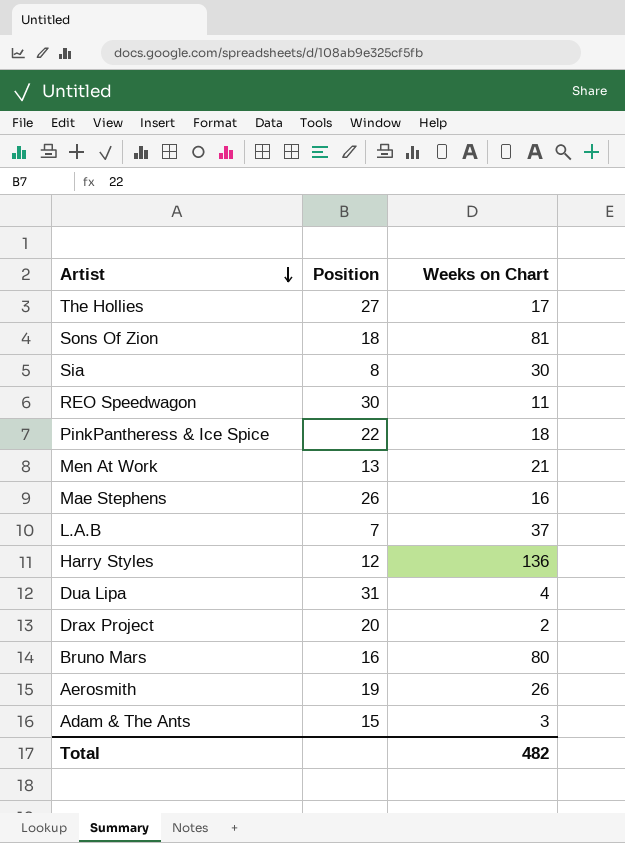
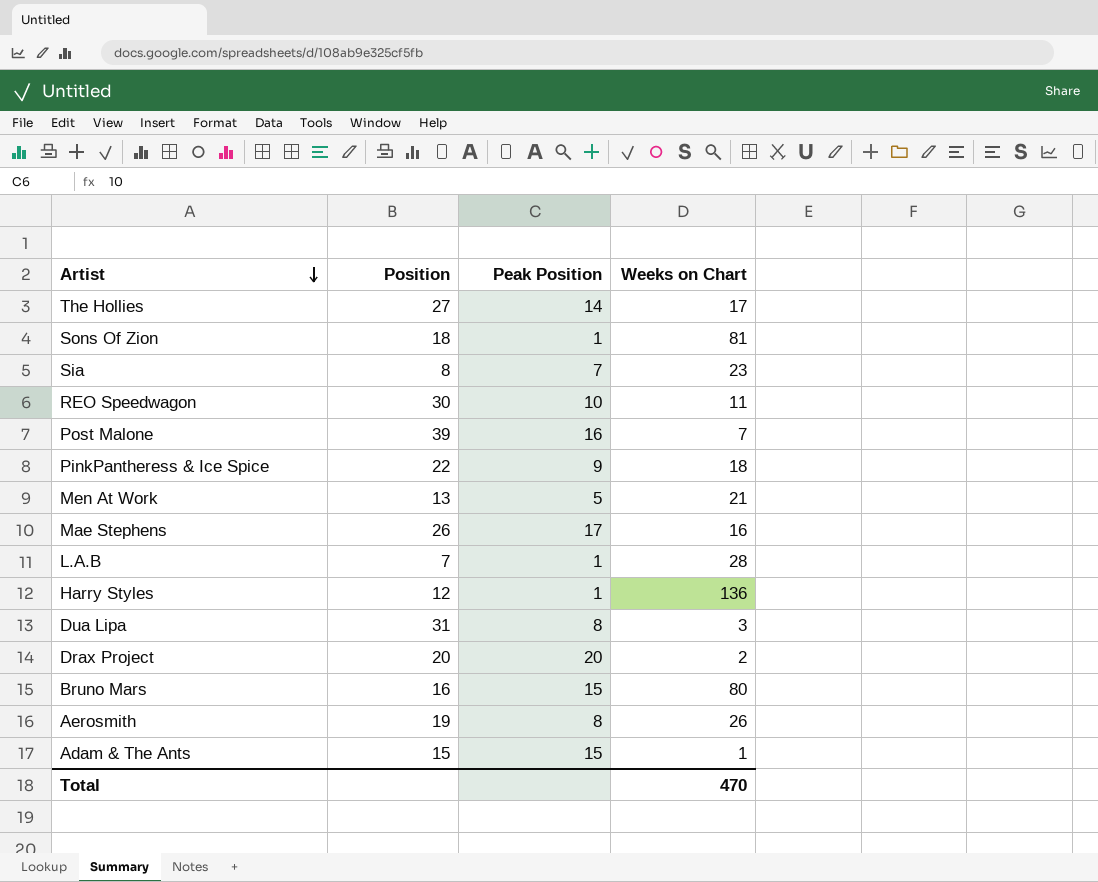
column Peak Position | position: none -> 3
Sia | Weeks on Chart: 30 -> 23
row Post Malone: none -> 39 | 16 | 7
L.A.B | Weeks on Chart: 37 -> 28
Dua Lipa | Weeks on Chart: 4 -> 3
Adam & The Ants | Weeks on Chart: 3 -> 1
Total | Weeks on Chart: 482 -> 470

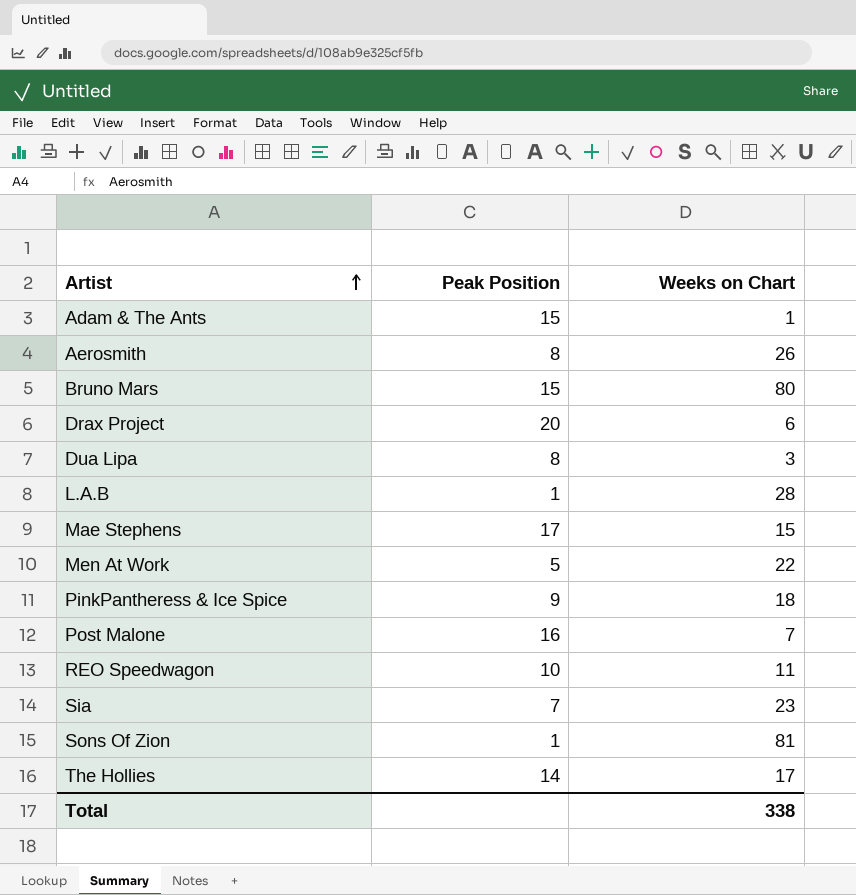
row order: Artist descending -> Artist ascending
column Position | position: 2 -> none
row Harry Styles: 12 | 1 | 136 -> none
Drax Project | Weeks on Chart: 2 -> 6
Mae Stephens | Weeks on Chart: 16 -> 15
Men At Work | Weeks on Chart: 21 -> 22
Total | Weeks on Chart: 470 -> 338

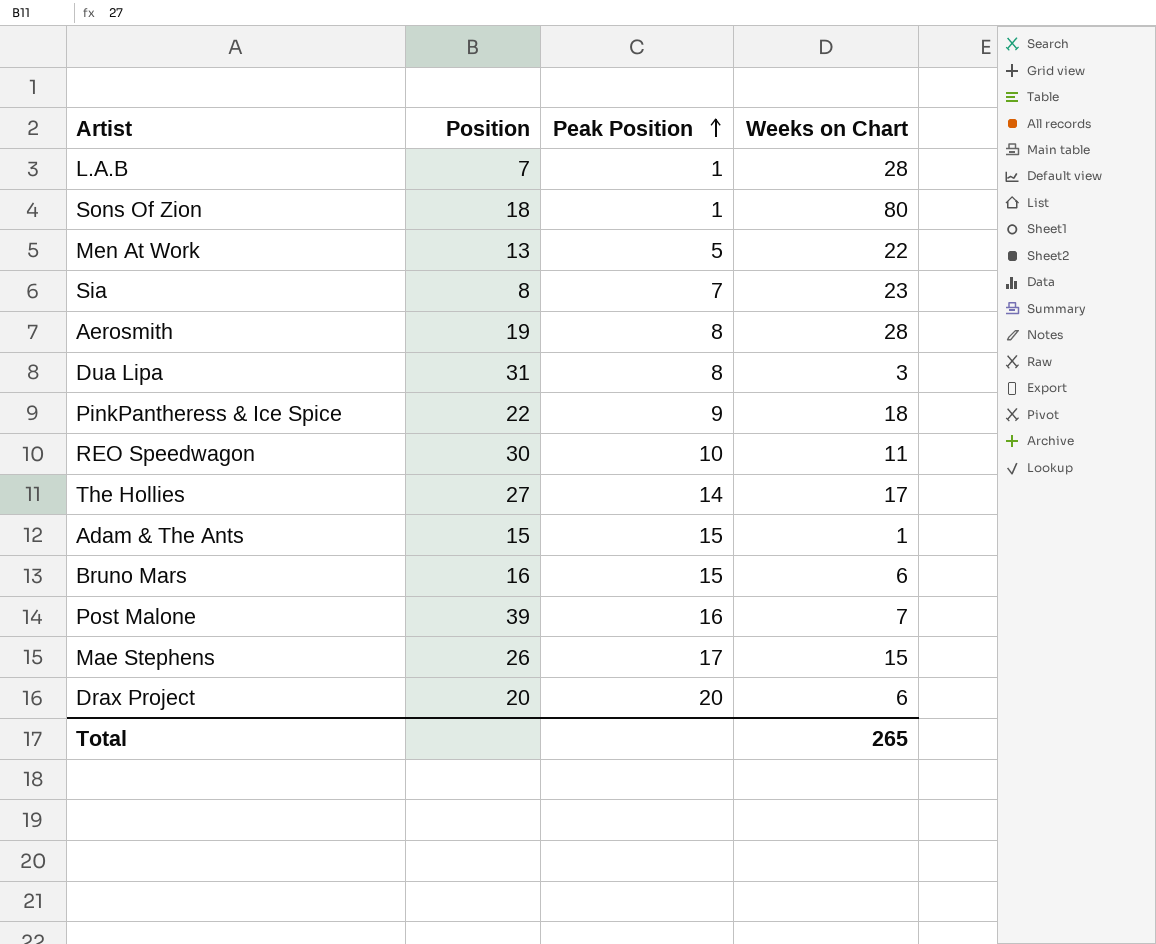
row order: Artist ascending -> Peak Position ascending
column Position | position: none -> 2
Sons Of Zion | Weeks on Chart: 81 -> 80
Aerosmith | Weeks on Chart: 26 -> 28
Bruno Mars | Weeks on Chart: 80 -> 6
Total | Weeks on Chart: 338 -> 265

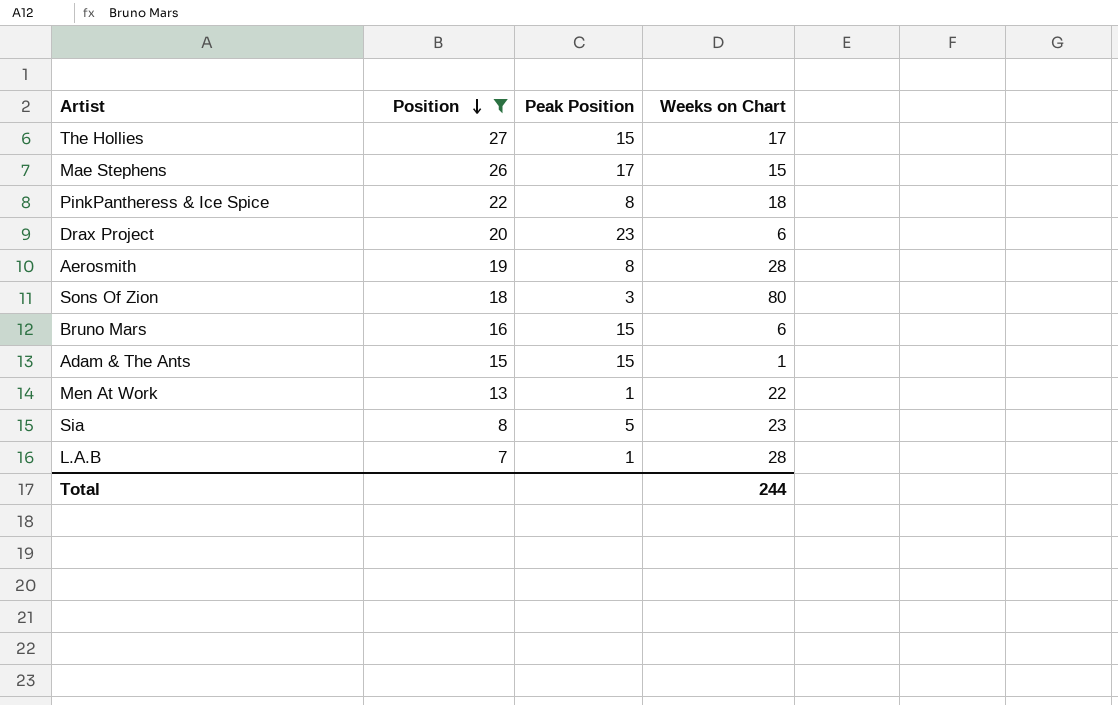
filter: none -> Position <= 27
row order: Peak Position ascending -> Position descending
The Hollies | Peak Position: 14 -> 15
PinkPantheress & Ice Spice | Peak Position: 9 -> 8
Drax Project | Peak Position: 20 -> 23
Sons Of Zion | Peak Position: 1 -> 3
Men At Work | Peak Position: 5 -> 1
Sia | Peak Position: 7 -> 5
Total | Weeks on Chart: 265 -> 244

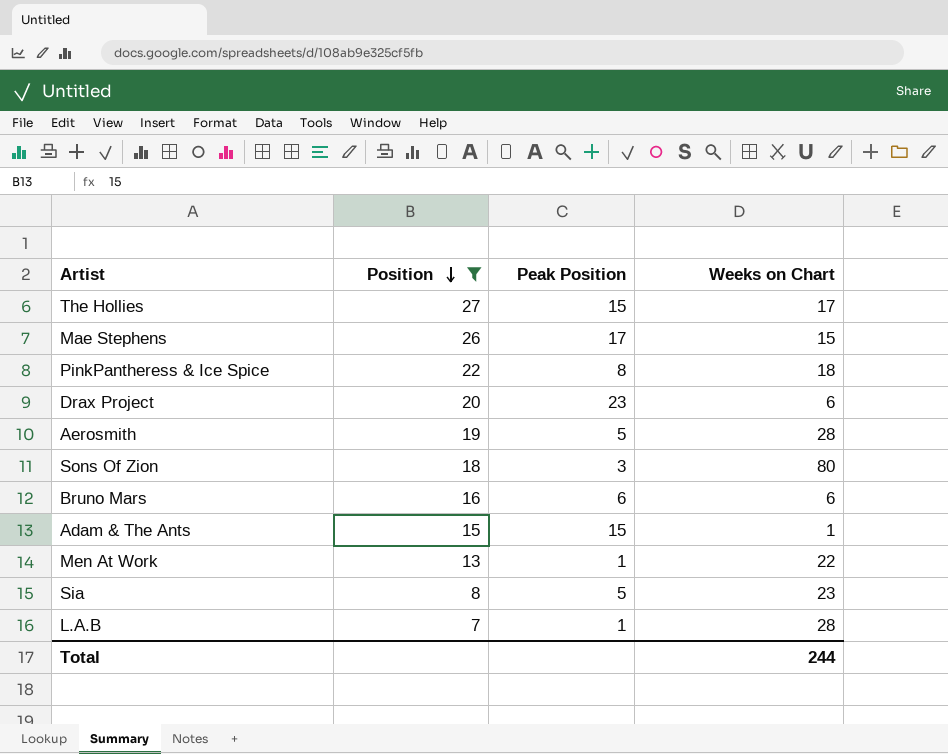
Aerosmith | Peak Position: 8 -> 5
Bruno Mars | Peak Position: 15 -> 6

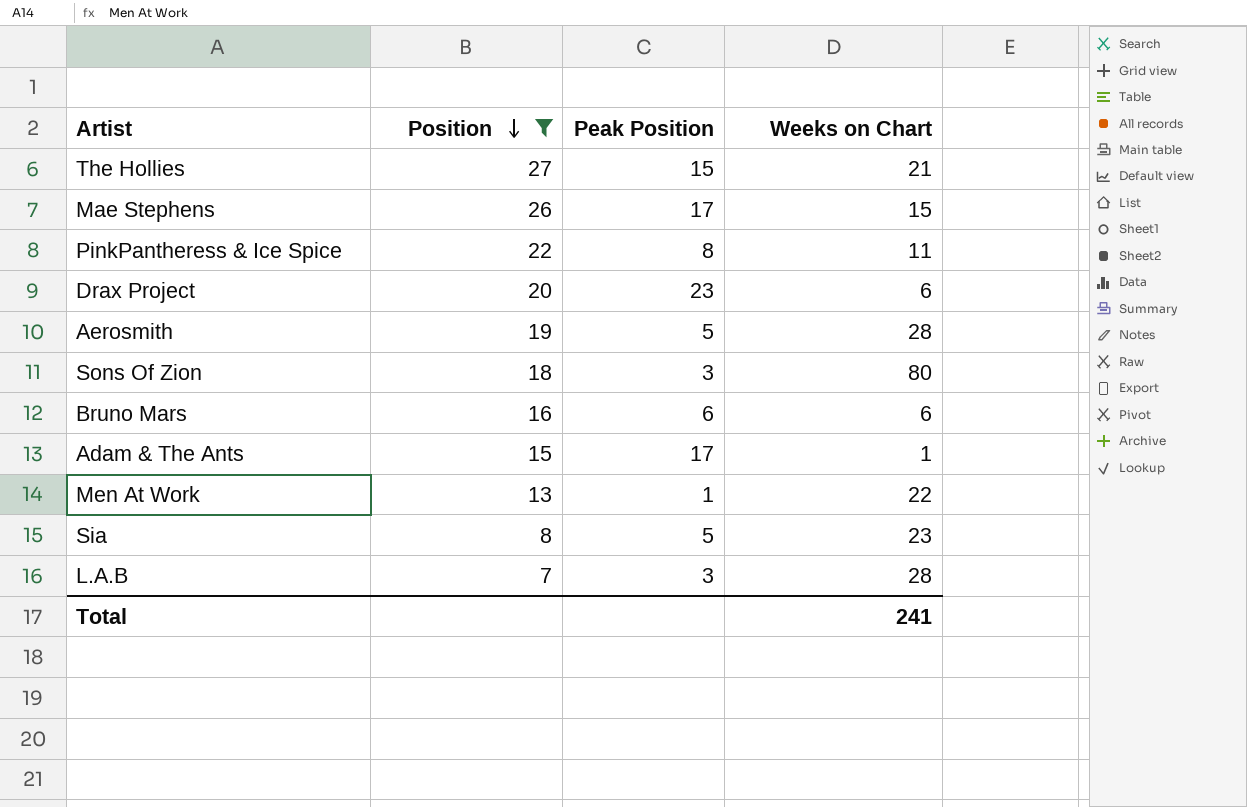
The Hollies | Weeks on Chart: 17 -> 21
PinkPantheress & Ice Spice | Weeks on Chart: 18 -> 11
Adam & The Ants | Peak Position: 15 -> 17
L.A.B | Peak Position: 1 -> 3
Total | Weeks on Chart: 244 -> 241

